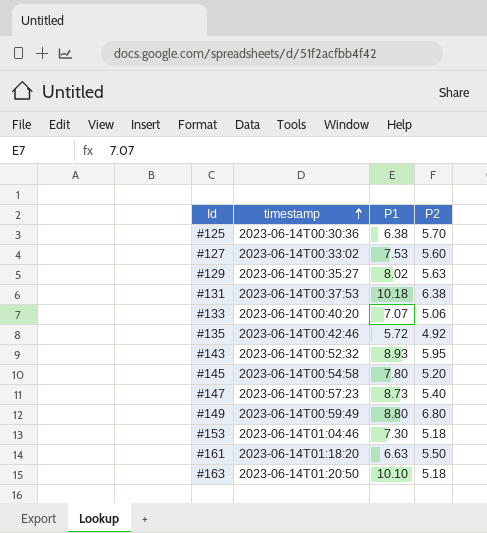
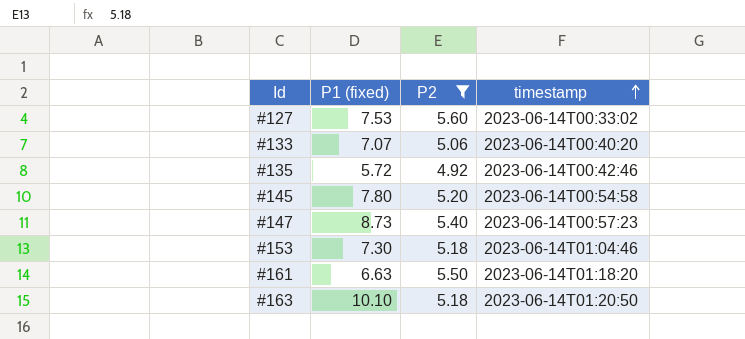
filter: none -> P2 <= 5.60
column name: P1 -> P1 (fixed)
column timestamp | position: 2 -> 4

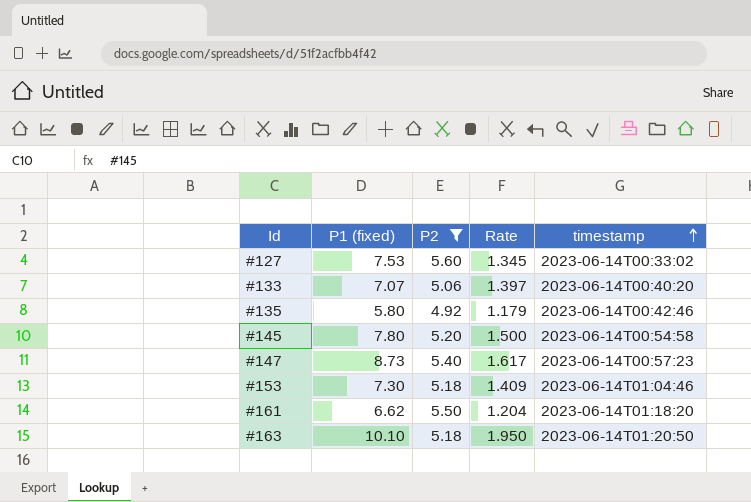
column Rate | formula: none -> [P1 (fixed)] / [P2]
#135 | P1 (fixed): 5.72 -> 5.80
#161 | P1 (fixed): 6.63 -> 6.62

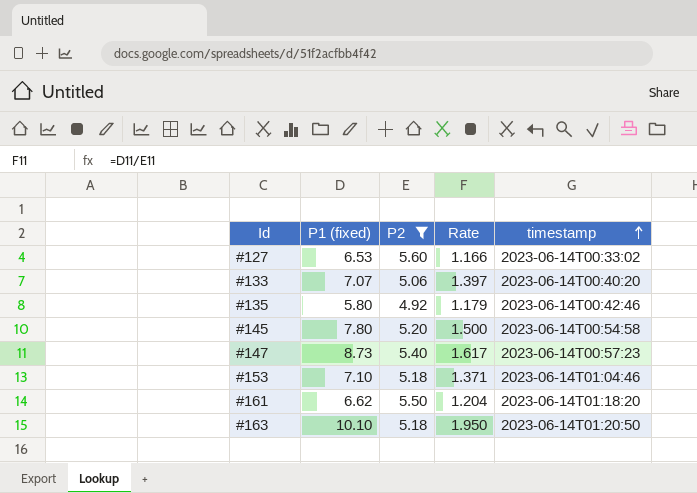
#127 | P1 (fixed): 7.53 -> 6.53
#127 | Rate: 1.345 -> 1.166
#153 | P1 (fixed): 7.30 -> 7.10
#153 | Rate: 1.409 -> 1.371

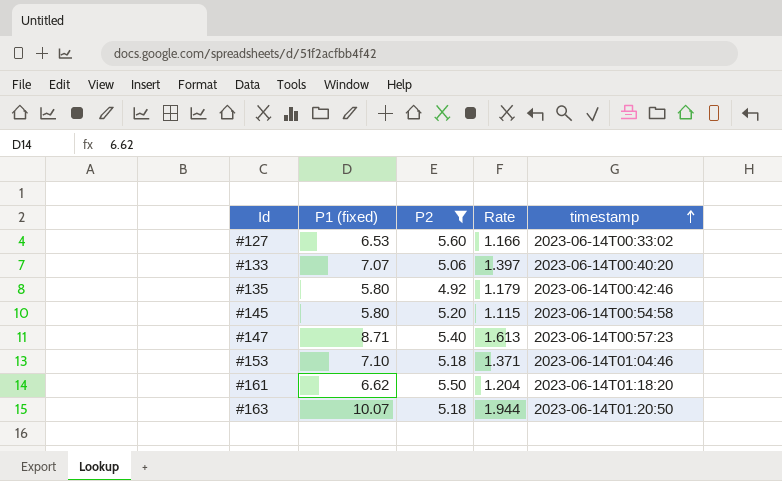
#145 | P1 (fixed): 7.80 -> 5.80
#145 | Rate: 1.500 -> 1.115
#147 | P1 (fixed): 8.73 -> 8.71
#147 | Rate: 1.617 -> 1.613
#163 | P1 (fixed): 10.10 -> 10.07
#163 | Rate: 1.950 -> 1.944

